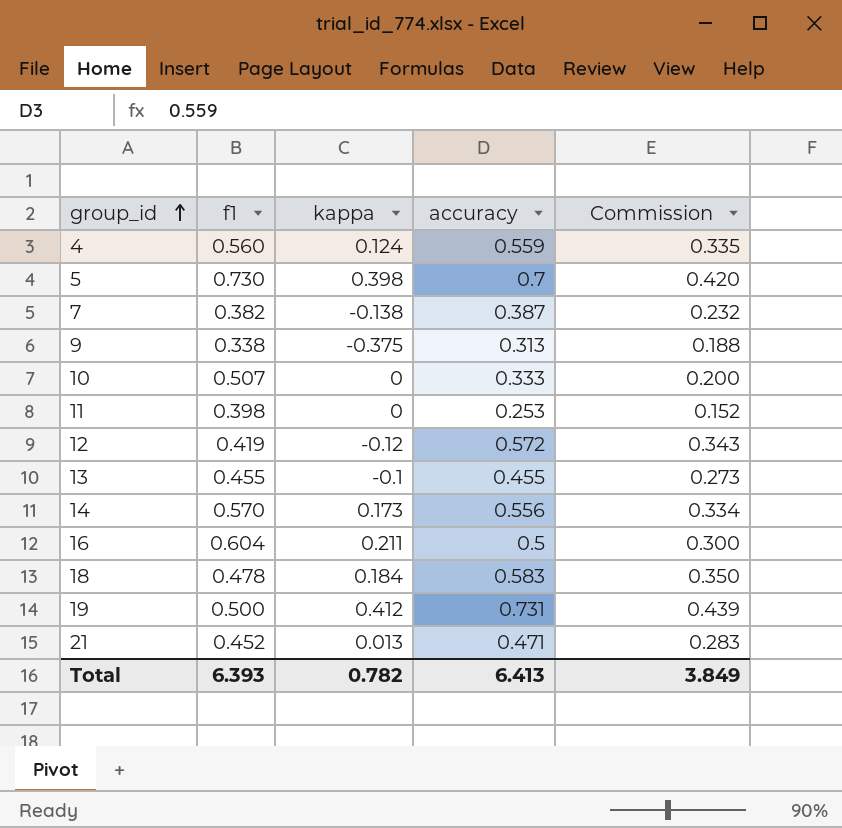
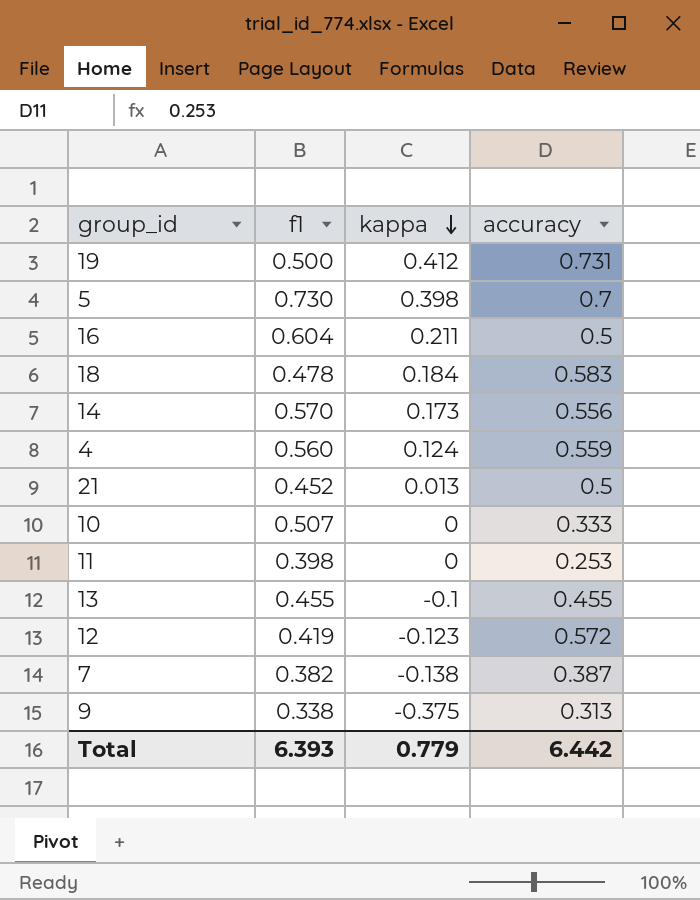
row order: group_id ascending -> kappa descending
column Commission | formula: [accuracy] * 0.6 -> none
21 | accuracy: 0.471 -> 0.5
12 | kappa: -0.12 -> -0.123
Total | kappa: 0.782 -> 0.779
Total | accuracy: 6.413 -> 6.442

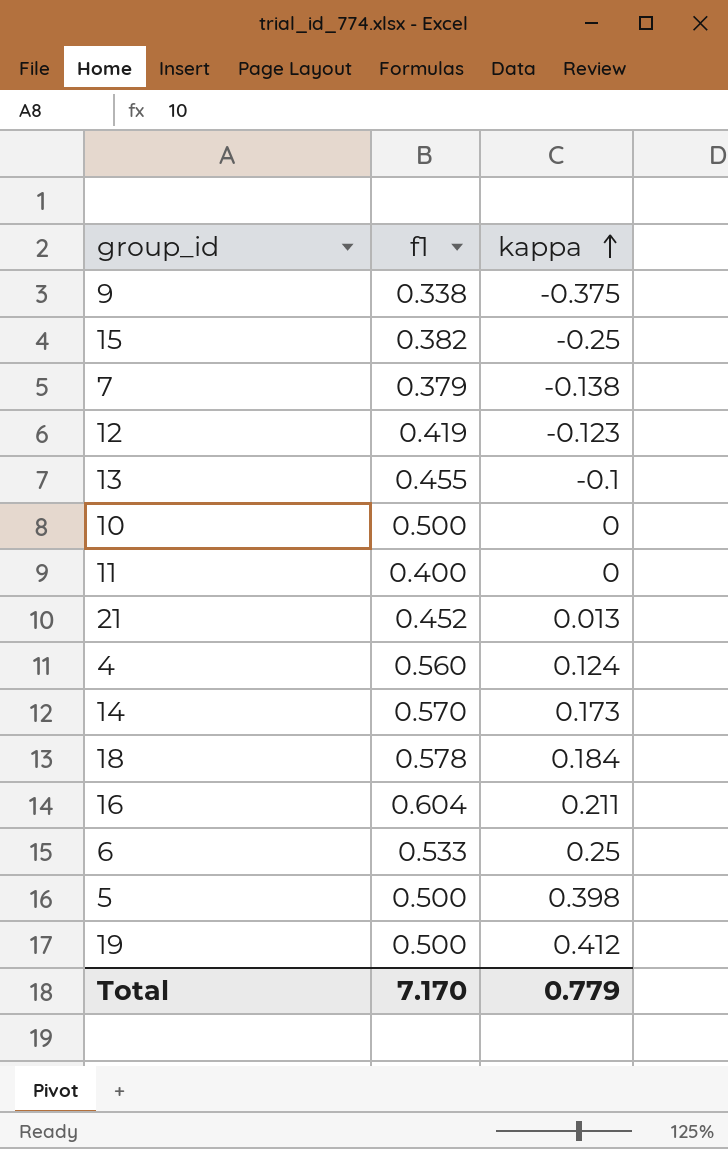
row order: kappa descending -> kappa ascending
column accuracy | position: 4 -> none
row 15: none -> 0.382 | -0.25
7 | f1: 0.382 -> 0.379
10 | f1: 0.507 -> 0.500
11 | f1: 0.398 -> 0.400
18 | f1: 0.478 -> 0.578
row 6: none -> 0.533 | 0.25
5 | f1: 0.730 -> 0.500
Total | f1: 6.393 -> 7.170

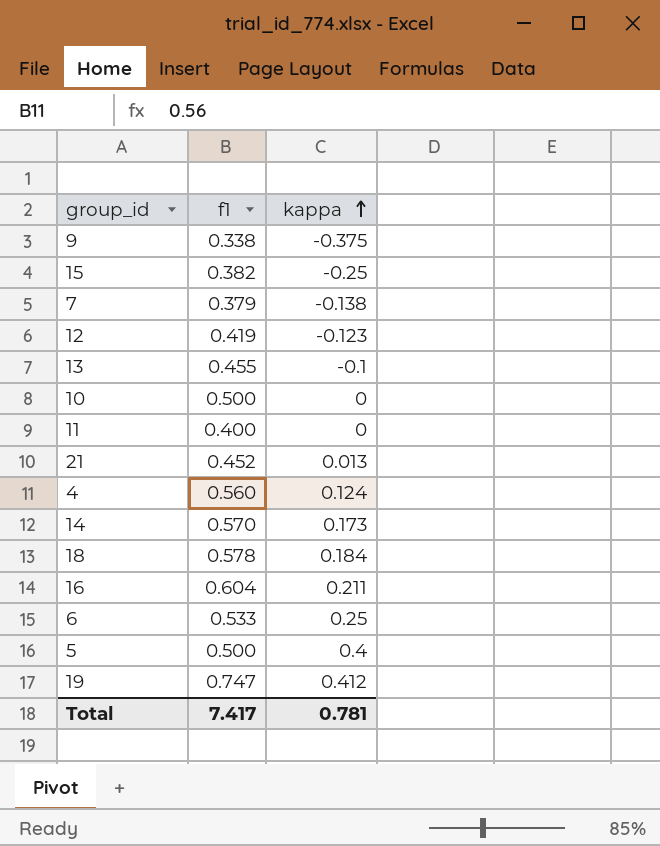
5 | kappa: 0.398 -> 0.4
19 | f1: 0.500 -> 0.747
Total | f1: 7.170 -> 7.417
Total | kappa: 0.779 -> 0.781

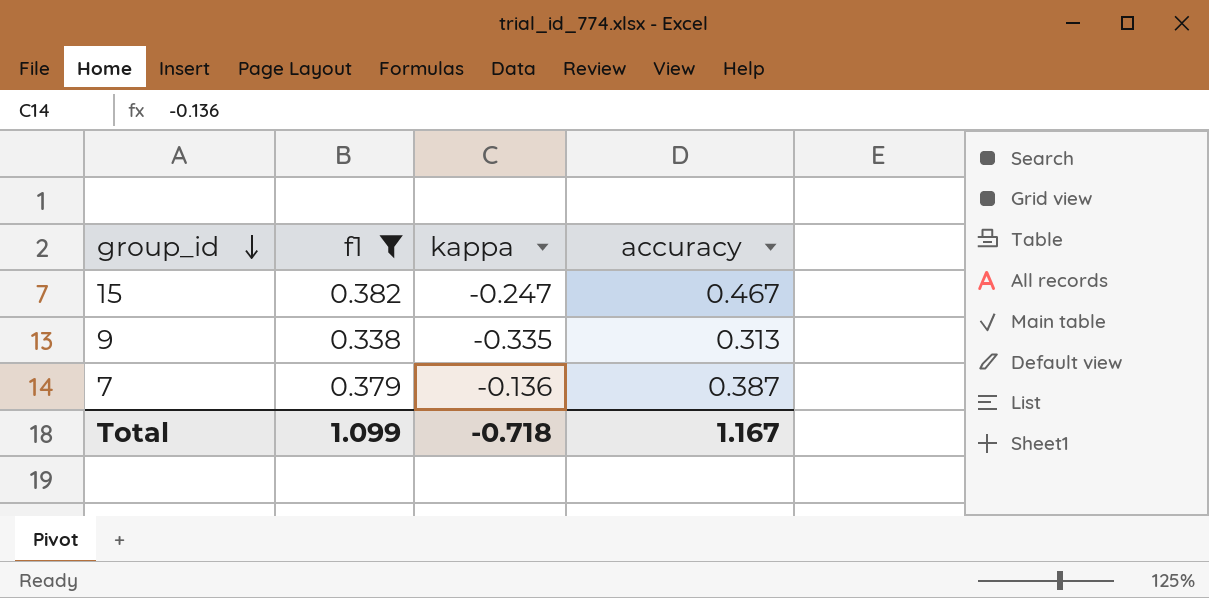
filter: none -> f1 <= 0.382
row order: kappa ascending -> group_id descending
column accuracy | position: none -> 4
15 | kappa: -0.25 -> -0.247
9 | kappa: -0.375 -> -0.335
7 | kappa: -0.138 -> -0.136
Total | f1: 7.417 -> 1.099
Total | kappa: 0.781 -> -0.718

